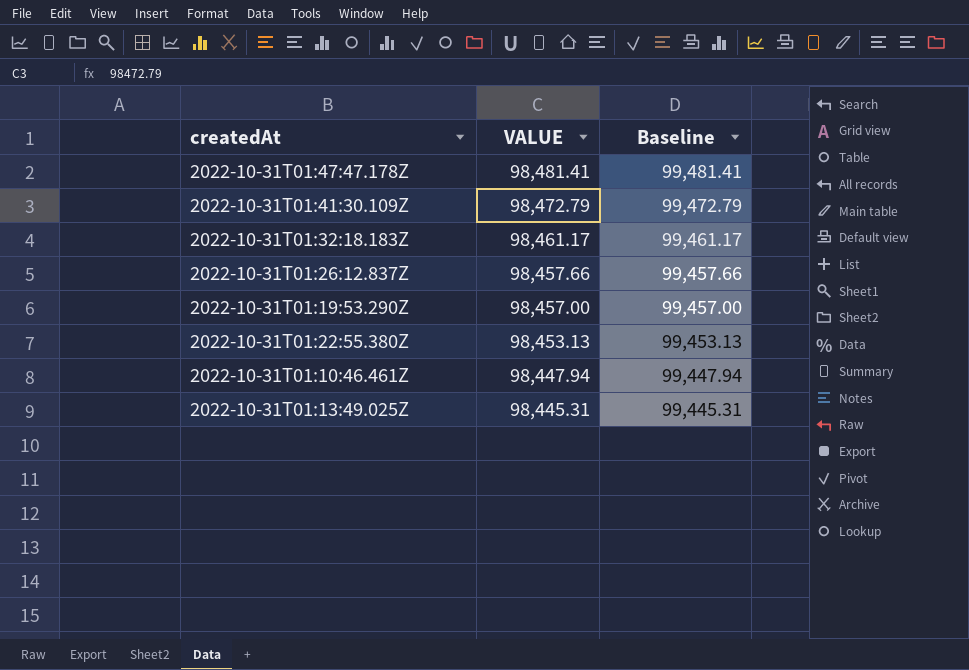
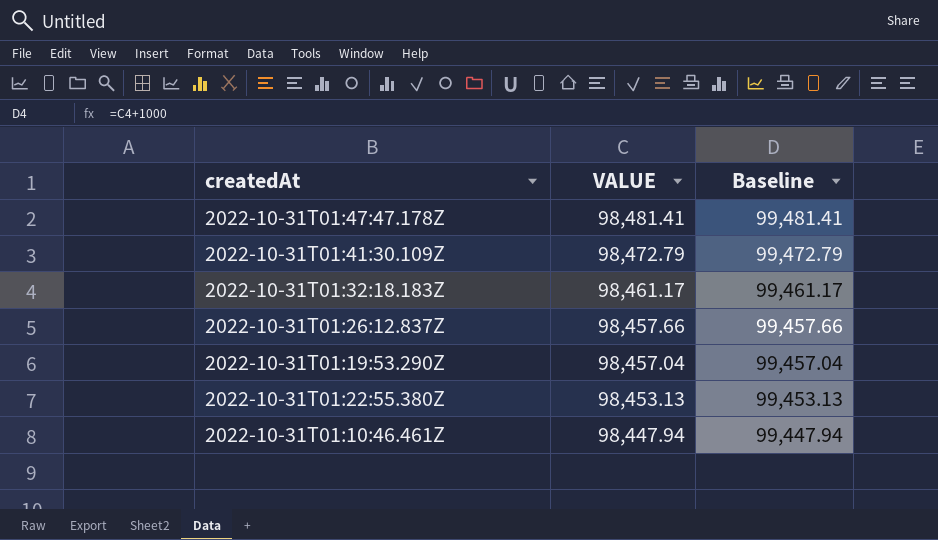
row 2022-10-31T01:13:49.025Z: 98,445.31 | 99,445.31 -> none
2022-10-31T01:19:53.290Z | VALUE: 98,457.00 -> 98,457.04
2022-10-31T01:19:53.290Z | Baseline: 99,457.00 -> 99,457.04

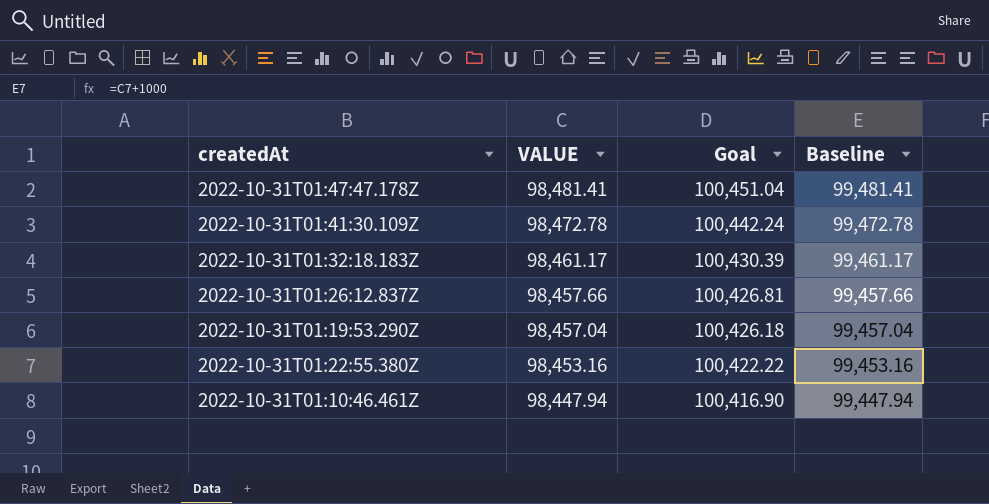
column Goal | formula: none -> [VALUE] * 1.02
2022-10-31T01:41:30.109Z | VALUE: 98,472.79 -> 98,472.78
2022-10-31T01:41:30.109Z | Baseline: 99,472.79 -> 99,472.78
2022-10-31T01:22:55.380Z | VALUE: 98,453.13 -> 98,453.16
2022-10-31T01:22:55.380Z | Baseline: 99,453.13 -> 99,453.16

